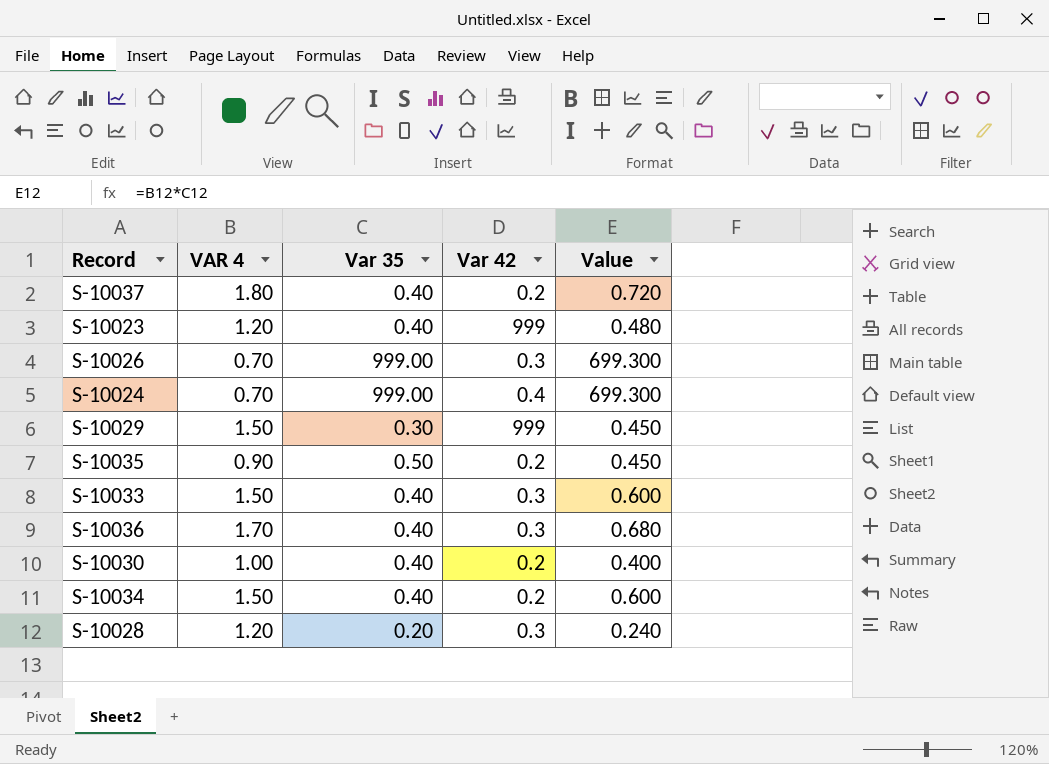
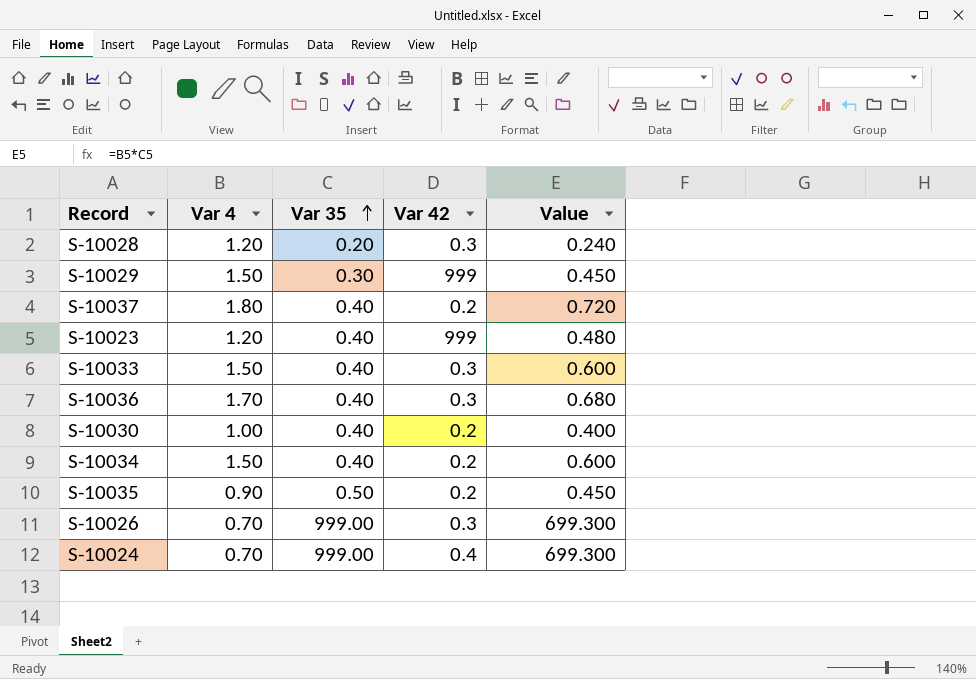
row order: none -> Var 35 ascending
column name: VAR 4 -> Var 4

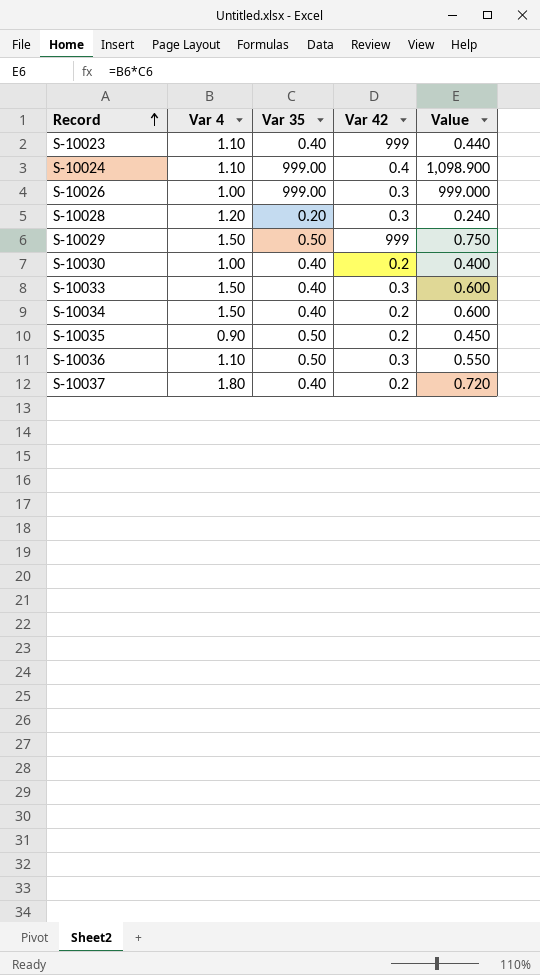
row order: Var 35 ascending -> Record ascending
S-10023 | Var 4: 1.20 -> 1.10
S-10023 | Value: 0.480 -> 0.440
S-10024 | Var 4: 0.70 -> 1.10
S-10024 | Value: 699.300 -> 1,098.900
S-10026 | Var 4: 0.70 -> 1.00
S-10026 | Value: 699.300 -> 999.000
S-10029 | Var 35: 0.30 -> 0.50
S-10029 | Value: 0.450 -> 0.750
S-10036 | Var 4: 1.70 -> 1.10
S-10036 | Var 35: 0.40 -> 0.50
S-10036 | Value: 0.680 -> 0.550

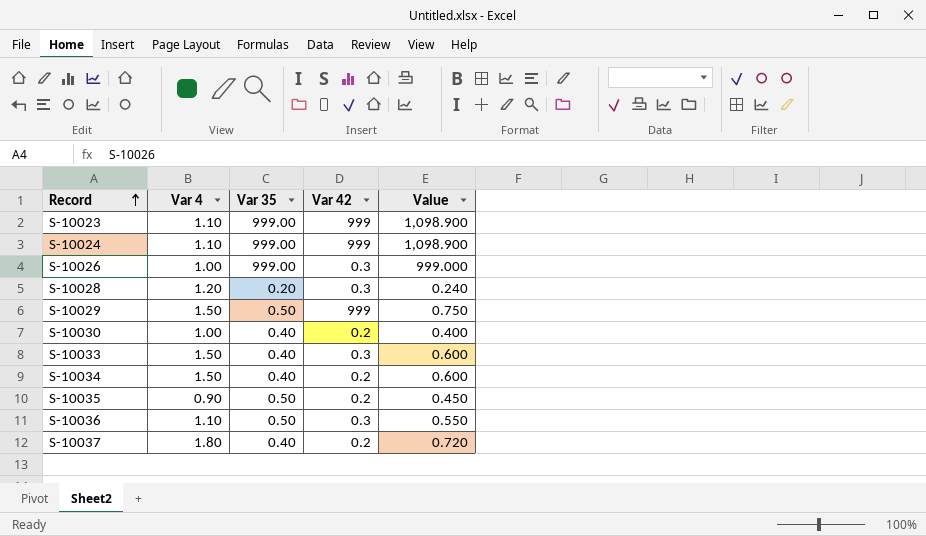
S-10023 | Var 35: 0.40 -> 999.00
S-10023 | Value: 0.440 -> 1,098.900
S-10024 | Var 42: 0.4 -> 999

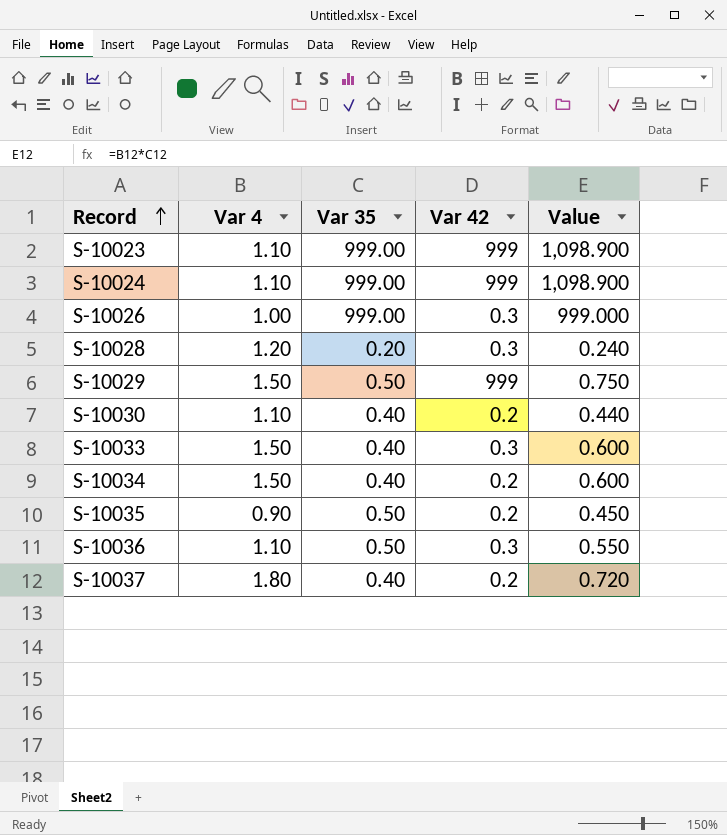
S-10030 | Var 4: 1.00 -> 1.10
S-10030 | Value: 0.400 -> 0.440

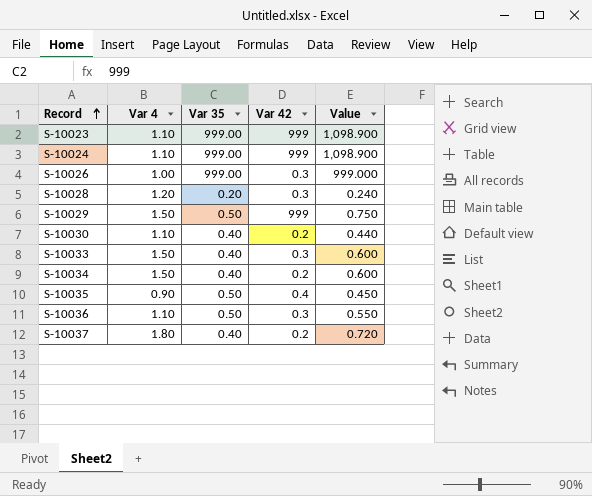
S-10035 | Var 42: 0.2 -> 0.4

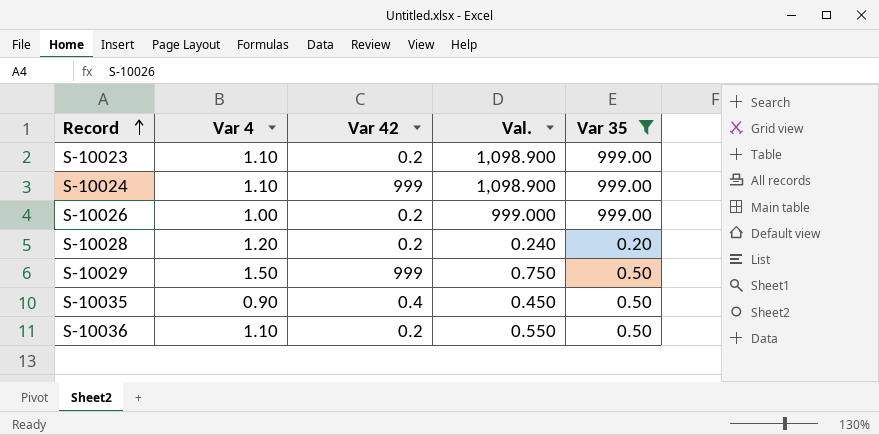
filter: none -> Var 35 != 0.40
column name: Value -> Val.
column Var 35 | position: 3 -> 5
S-10023 | Var 42: 999 -> 0.2
S-10026 | Var 42: 0.3 -> 0.2
S-10028 | Var 42: 0.3 -> 0.2
S-10036 | Var 42: 0.3 -> 0.2

